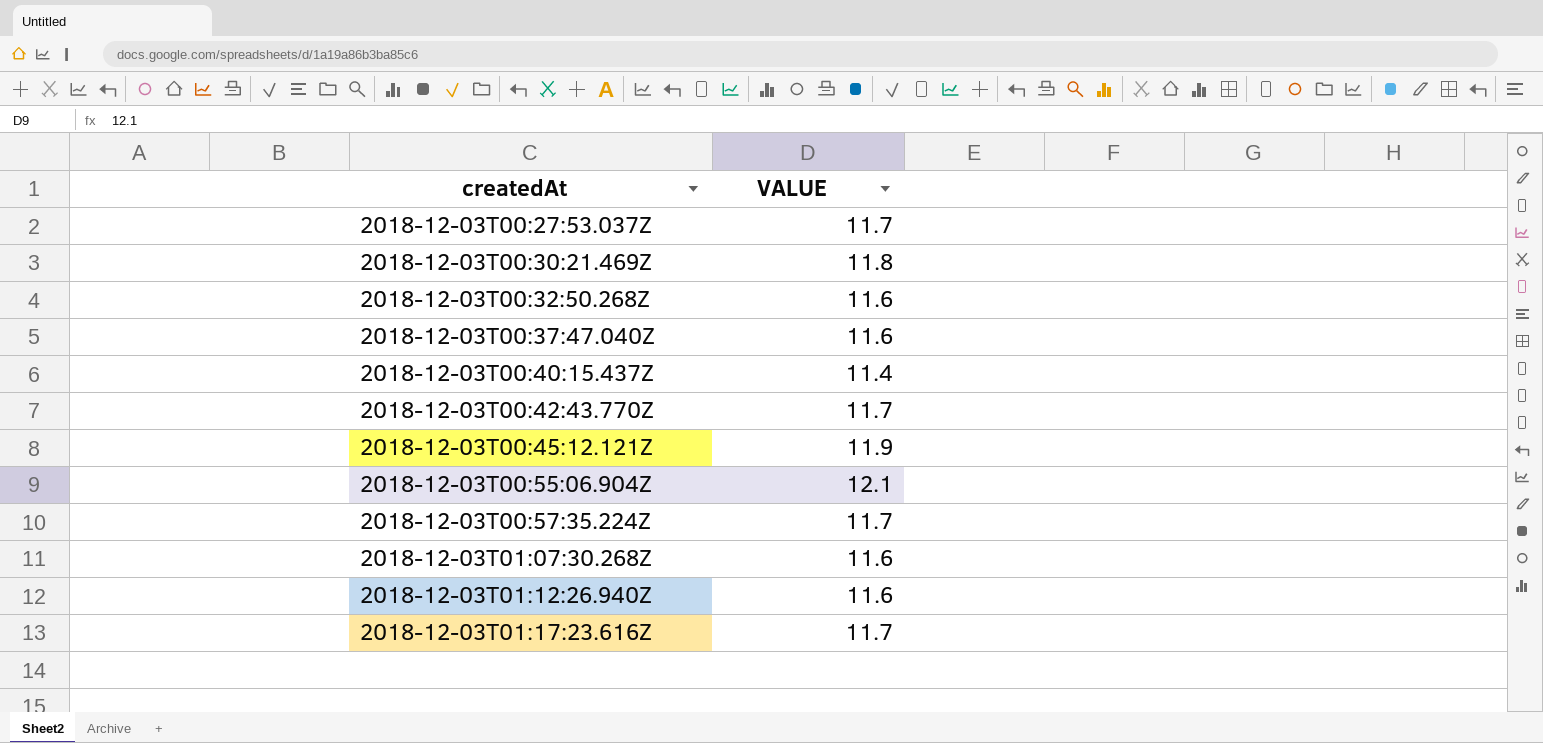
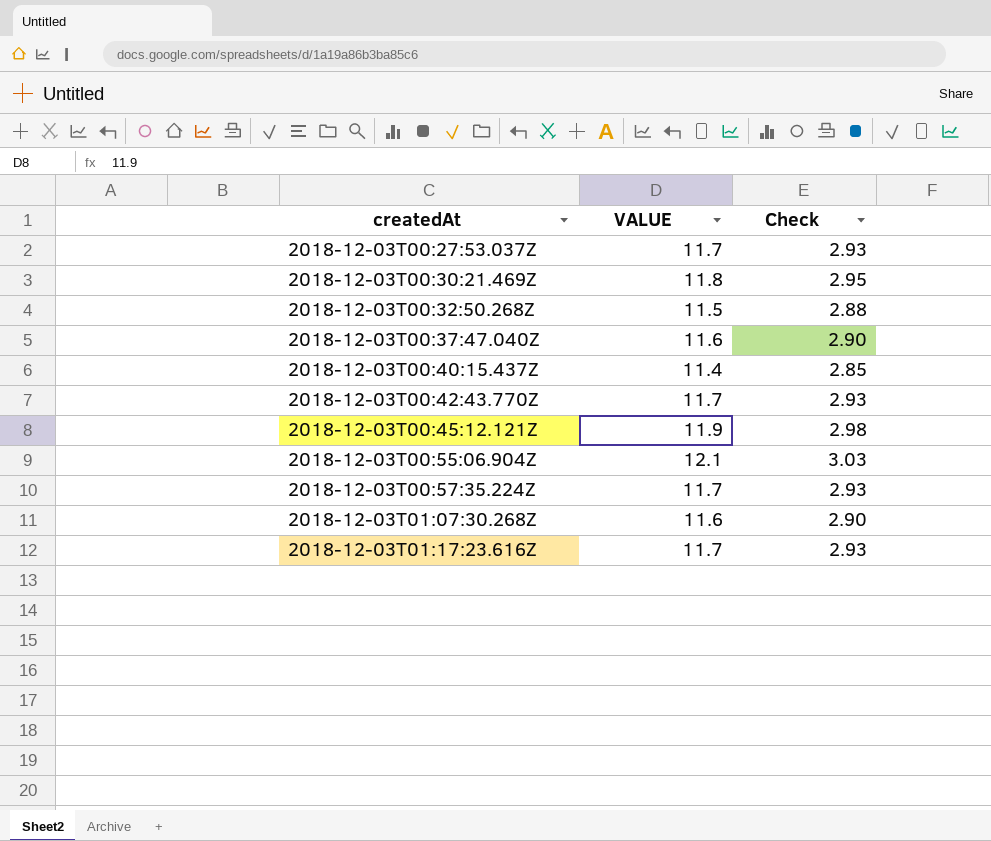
column Check | formula: none -> [VALUE] * 0.25
row 2018-12-03T01:12:26.940Z: 11.6 -> none
2018-12-03T00:32:50.268Z | VALUE: 11.6 -> 11.5

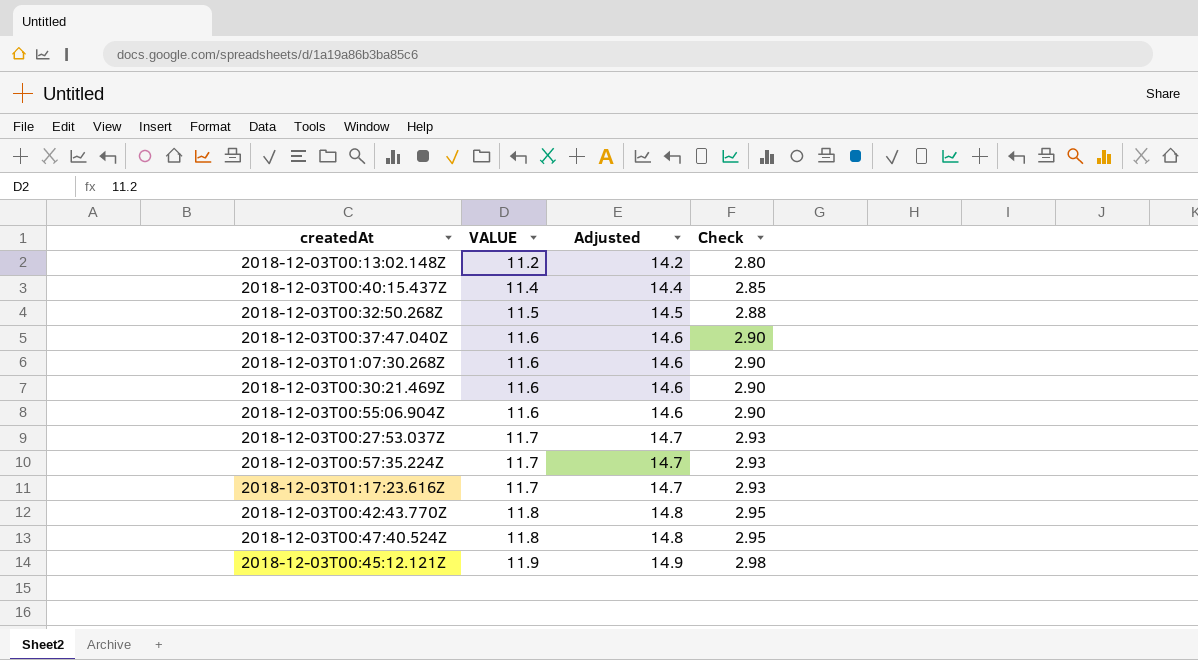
row order: createdAt ascending -> VALUE ascending
column Adjusted | formula: none -> [VALUE] + 3
row 2018-12-03T00:13:02.148Z: none -> 11.2 | 14.2 | 2.80
2018-12-03T00:30:21.469Z | VALUE: 11.8 -> 11.6
2018-12-03T00:30:21.469Z | Check: 2.95 -> 2.90
2018-12-03T00:55:06.904Z | VALUE: 12.1 -> 11.6
2018-12-03T00:55:06.904Z | Check: 3.03 -> 2.90
2018-12-03T00:42:43.770Z | VALUE: 11.7 -> 11.8
2018-12-03T00:42:43.770Z | Check: 2.93 -> 2.95
row 2018-12-03T00:47:40.524Z: none -> 11.8 | 14.8 | 2.95

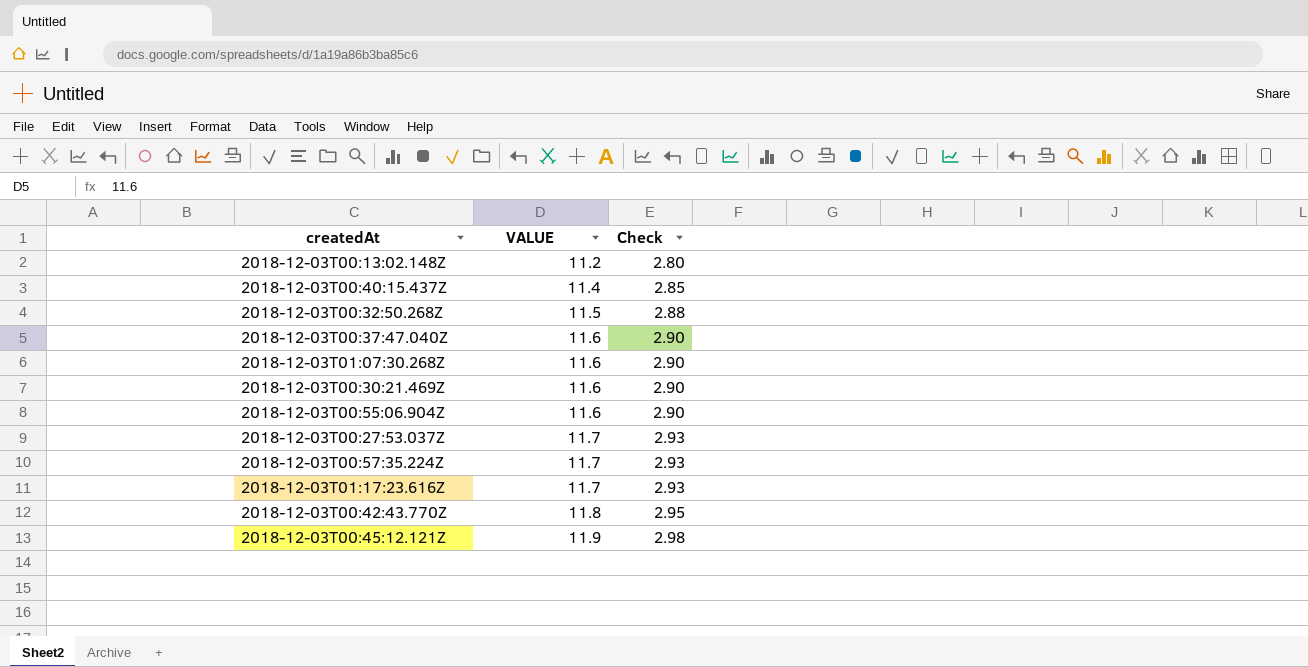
column Adjusted | formula: [VALUE] + 3 -> none
row 2018-12-03T00:47:40.524Z: 11.8 | 14.8 | 2.95 -> none

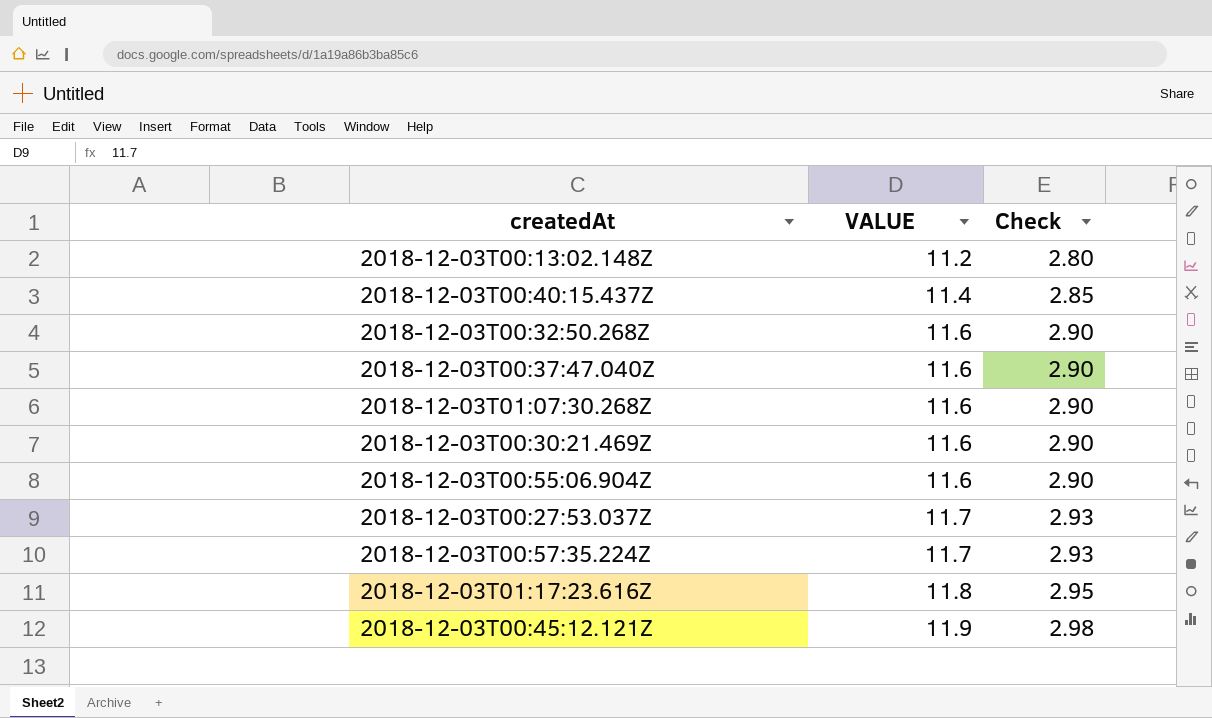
row 2018-12-03T00:42:43.770Z: 11.8 | 2.95 -> none
2018-12-03T00:32:50.268Z | VALUE: 11.5 -> 11.6
2018-12-03T00:32:50.268Z | Check: 2.88 -> 2.90
2018-12-03T01:17:23.616Z | VALUE: 11.7 -> 11.8
2018-12-03T01:17:23.616Z | Check: 2.93 -> 2.95

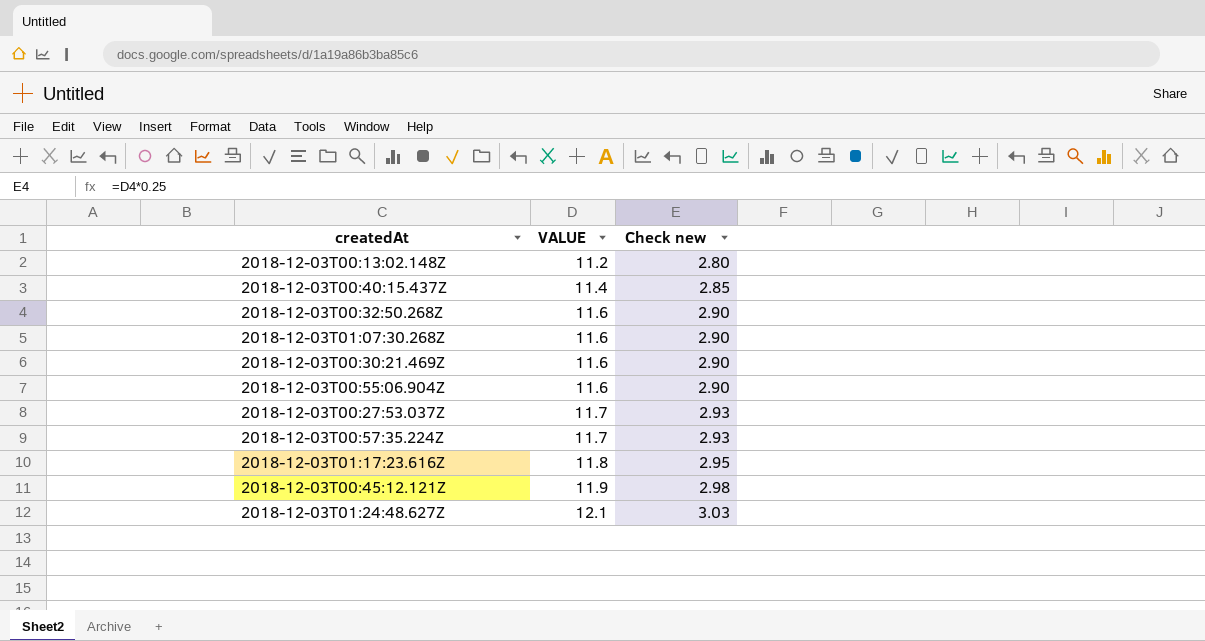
column name: Check -> Check new
row 2018-12-03T00:37:47.040Z: 11.6 | 2.90 -> none
row 2018-12-03T01:24:48.627Z: none -> 12.1 | 3.03

